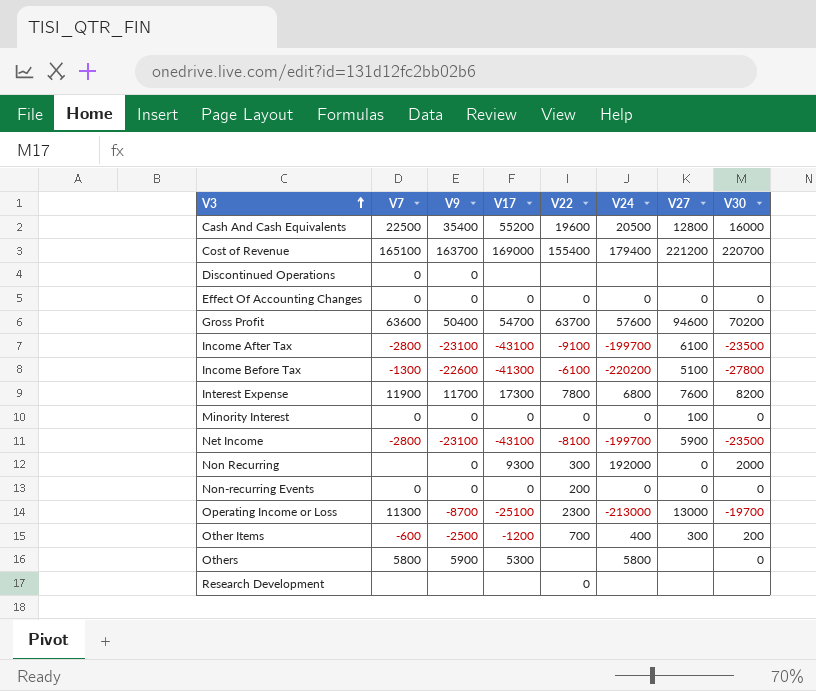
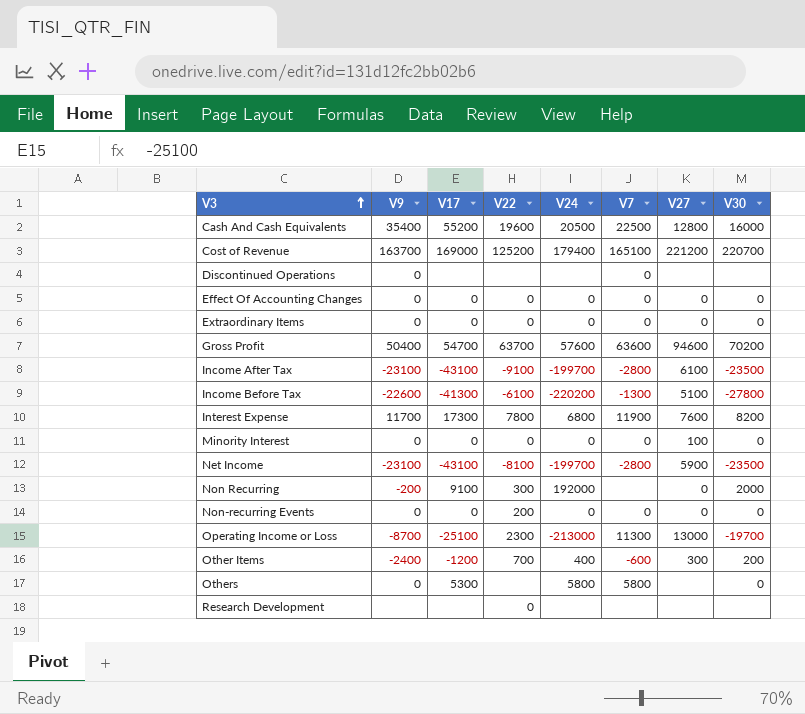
column V7 | position: 2 -> 6
Cost of Revenue | V22: 155400 -> 125200
row Extraordinary Items: none -> 0 | 0 | 0 | 0 | 0 | 0 | 0
Non Recurring | V9: 0 -> -200
Non Recurring | V17: 9300 -> 9100
Other Items | V9: -2500 -> -2400
Others | V9: 5900 -> 0

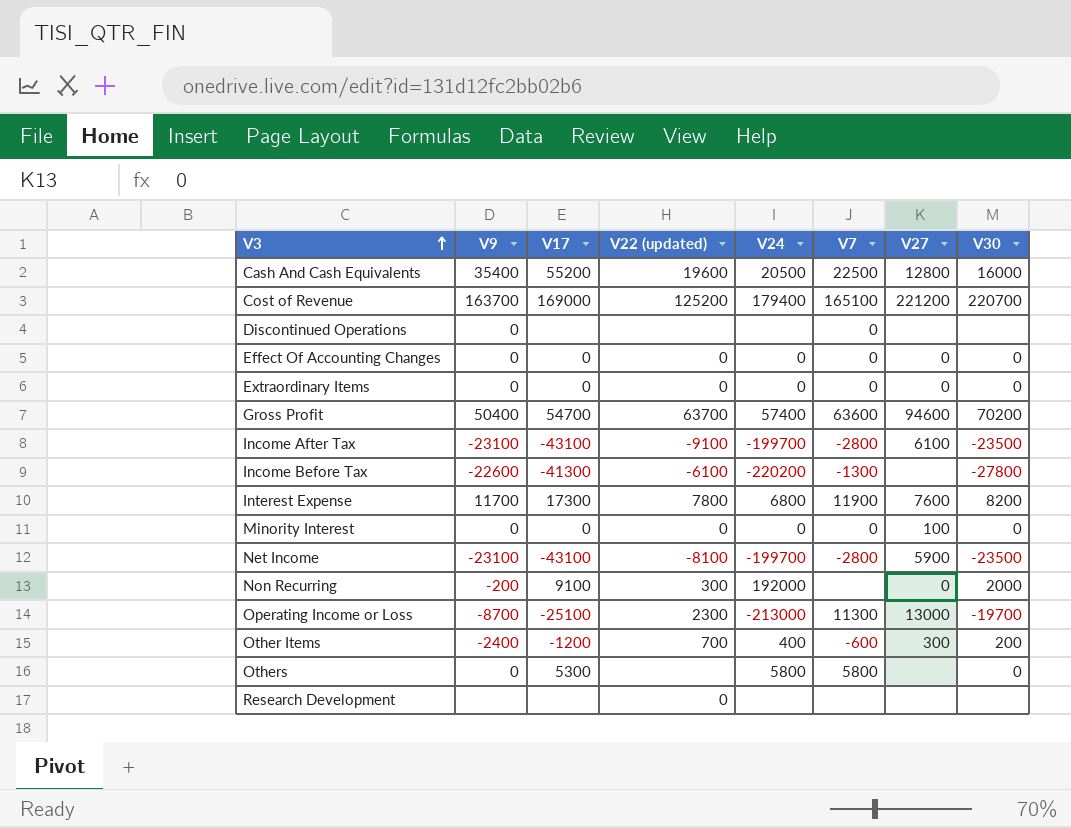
column name: V22 -> V22 (updated)
row Non-recurring Events: 0 | 0 | 200 | 0 | 0 | 0 | 0 -> none
Gross Profit | V24: 57600 -> 57400
Income Before Tax | V27: 5100 -> none

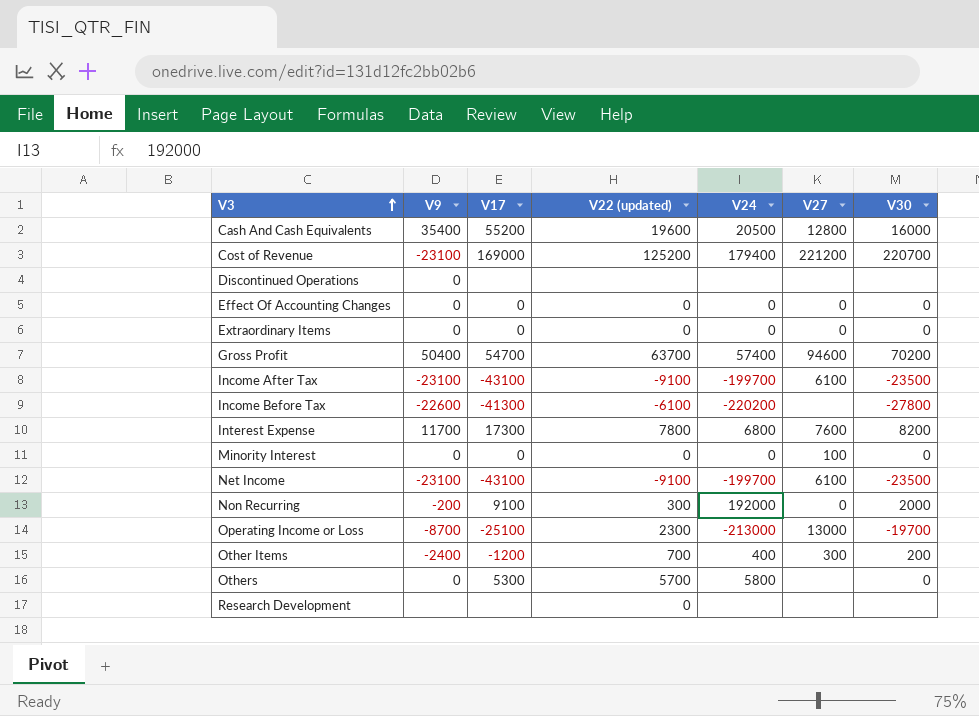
column V7 | position: 6 -> none
Cost of Revenue | V9: 163700 -> -23100
Net Income | V22 (updated): -8100 -> -9100
Net Income | V27: 5900 -> 6100
Others | V22 (updated): none -> 5700

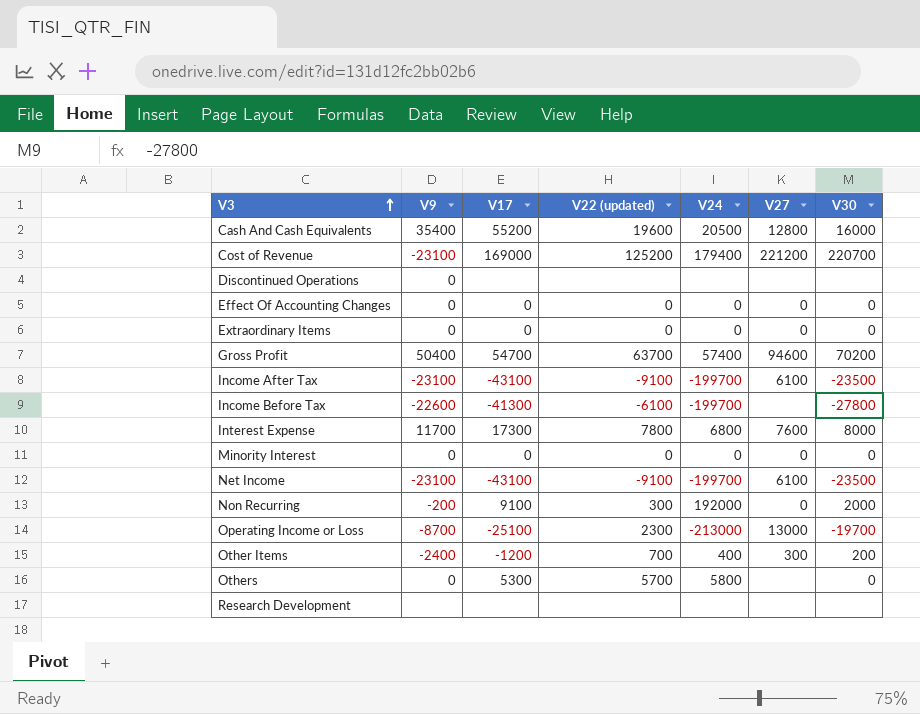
Income Before Tax | V24: -220200 -> -199700
Interest Expense | V30: 8200 -> 8000
Minority Interest | V27: 100 -> 0
Research Development | V22 (updated): 0 -> none

